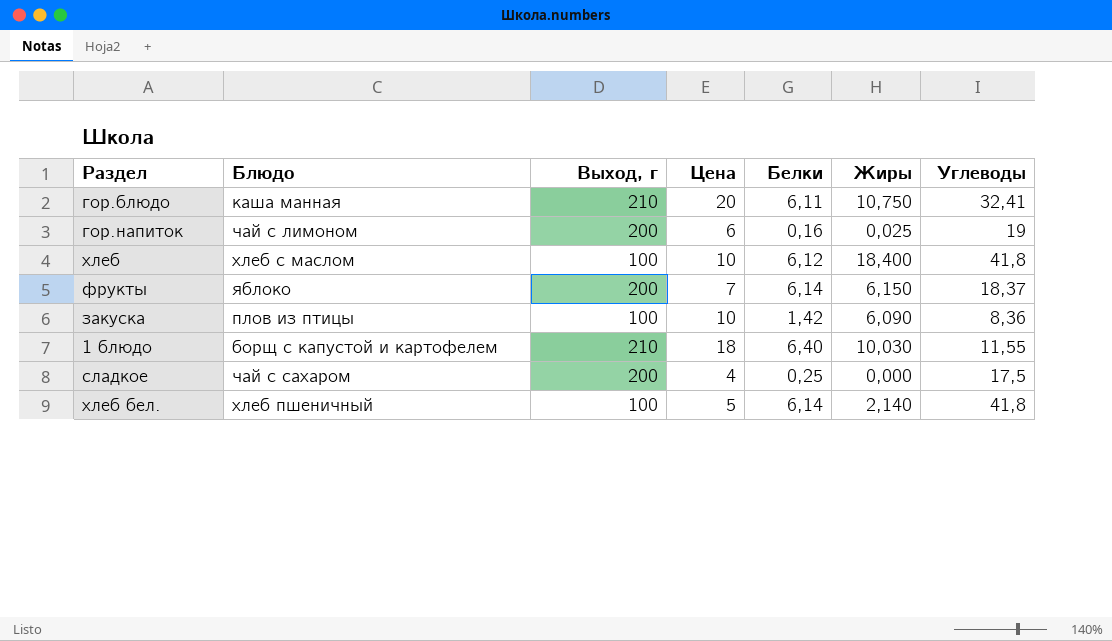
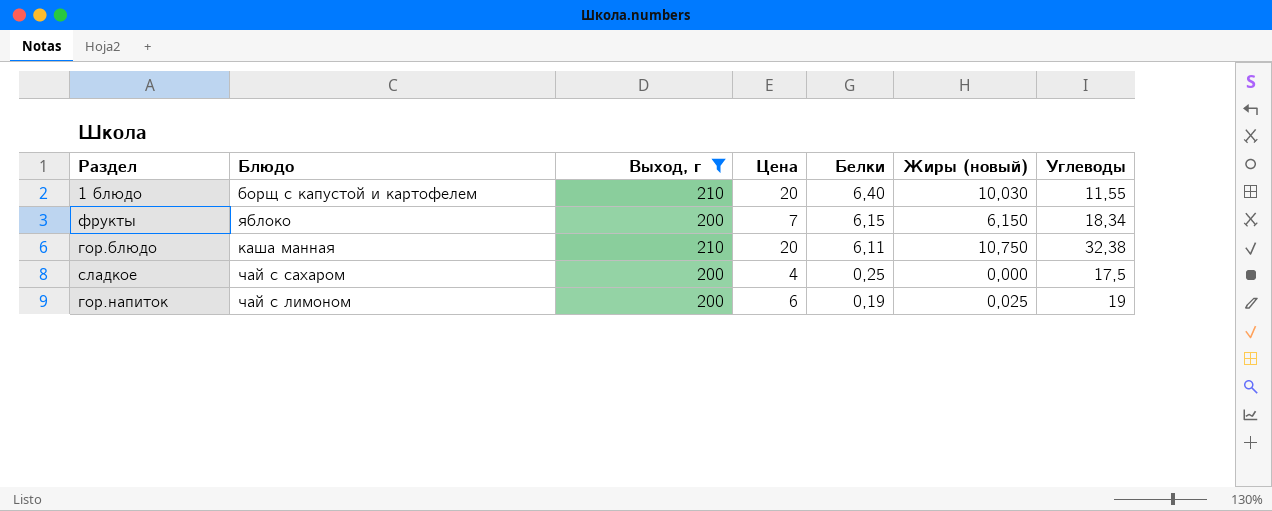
filter: none -> Выход, г != 100
row order: none -> Белки descending
column name: Жиры -> Жиры (новый)
1 блюдо | Цена: 18 -> 20
фрукты | Белки: 6,14 -> 6,15
фрукты | Углеводы: 18,37 -> 18,34
гор.блюдо | Углеводы: 32,41 -> 32,38
гор.напиток | Белки: 0,16 -> 0,19

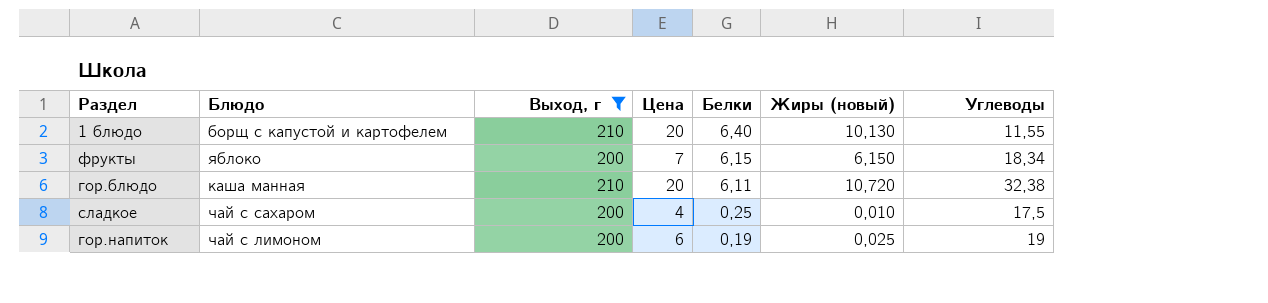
1 блюдо | Жиры (новый): 10,030 -> 10,130
гор.блюдо | Жиры (новый): 10,750 -> 10,720
сладкое | Жиры (новый): 0,000 -> 0,010

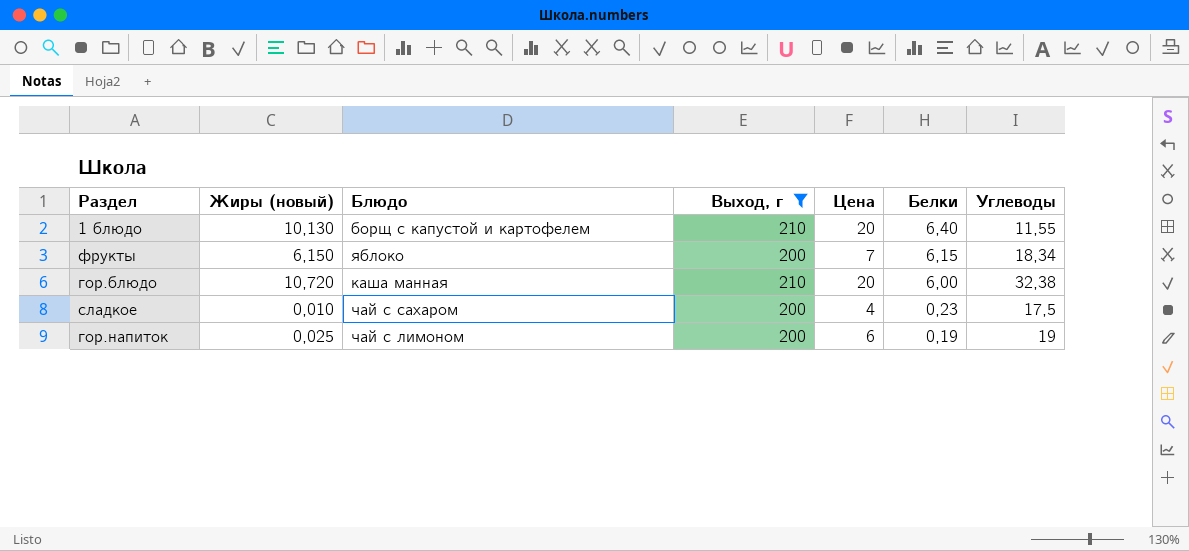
column Жиры (новый) | position: 6 -> 2
гор.блюдо | Белки: 6,11 -> 6,00
сладкое | Белки: 0,25 -> 0,23

